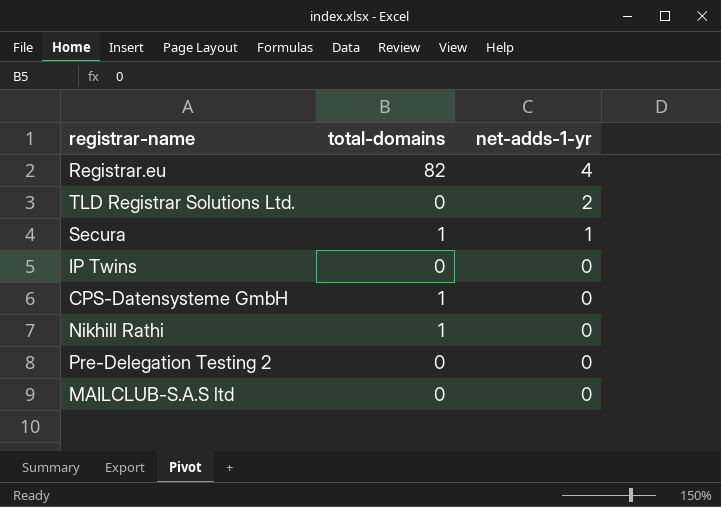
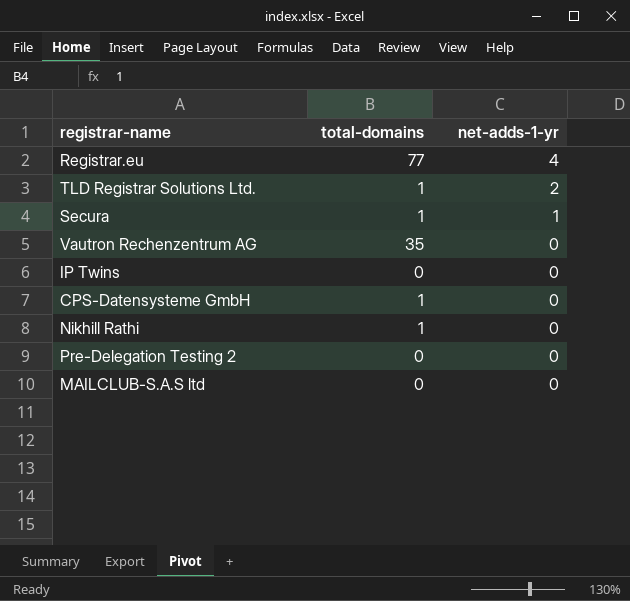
Registrar.eu | total-domains: 82 -> 77
TLD Registrar Solutions Ltd. | total-domains: 0 -> 1
row Vautron Rechenzentrum AG: none -> 35 | 0

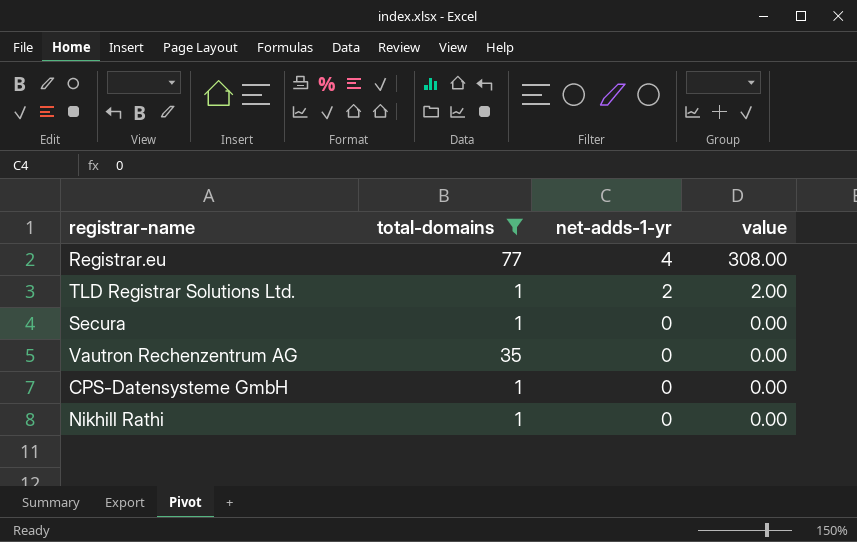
filter: none -> total-domains != 0
column value | formula: none -> [total-domains] * [net-adds-1-yr]
Secura | net-adds-1-yr: 1 -> 0

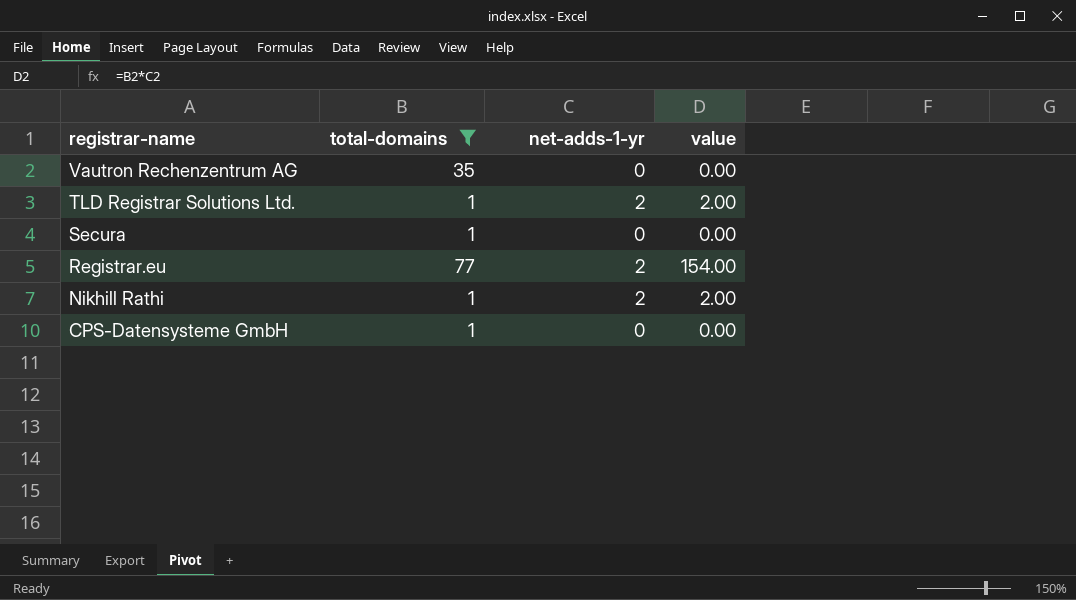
row order: net-adds-1-yr descending -> registrar-name descending
Registrar.eu | net-adds-1-yr: 4 -> 2
Registrar.eu | value: 308.00 -> 154.00
Nikhill Rathi | net-adds-1-yr: 0 -> 2
Nikhill Rathi | value: 0.00 -> 2.00

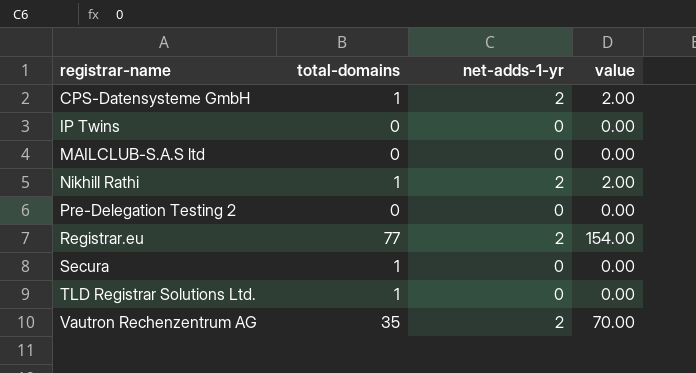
filter: total-domains != 0 -> none
row order: registrar-name descending -> registrar-name ascending
CPS-Datensysteme GmbH | net-adds-1-yr: 0 -> 2
CPS-Datensysteme GmbH | value: 0.00 -> 2.00
TLD Registrar Solutions Ltd. | net-adds-1-yr: 2 -> 0
TLD Registrar Solutions Ltd. | value: 2.00 -> 0.00
Vautron Rechenzentrum AG | net-adds-1-yr: 0 -> 2
Vautron Rechenzentrum AG | value: 0.00 -> 70.00

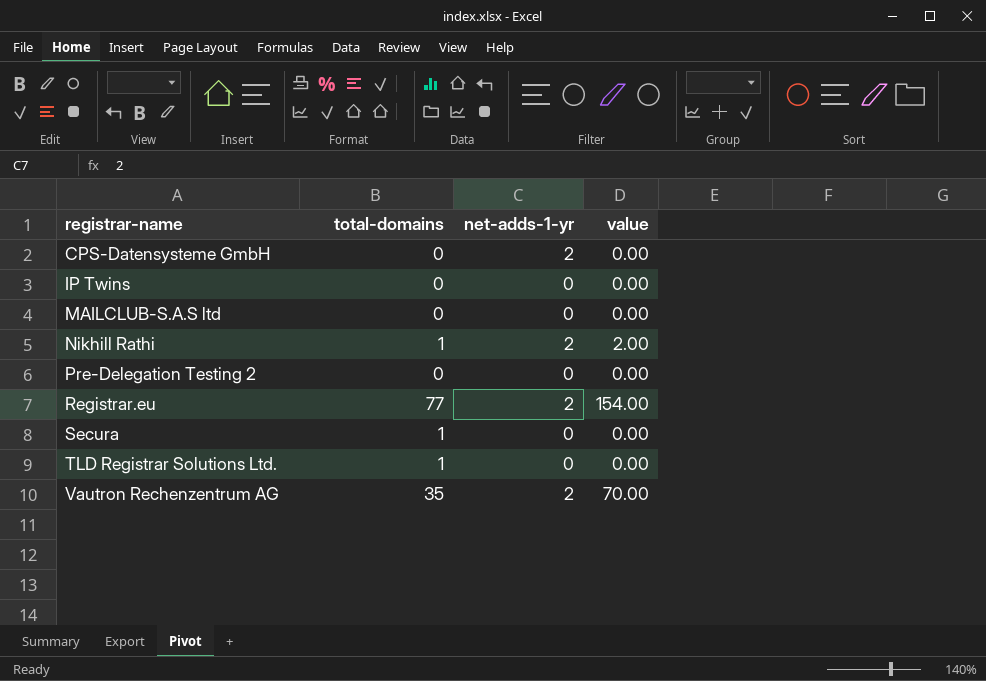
CPS-Datensysteme GmbH | total-domains: 1 -> 0
CPS-Datensysteme GmbH | value: 2.00 -> 0.00

